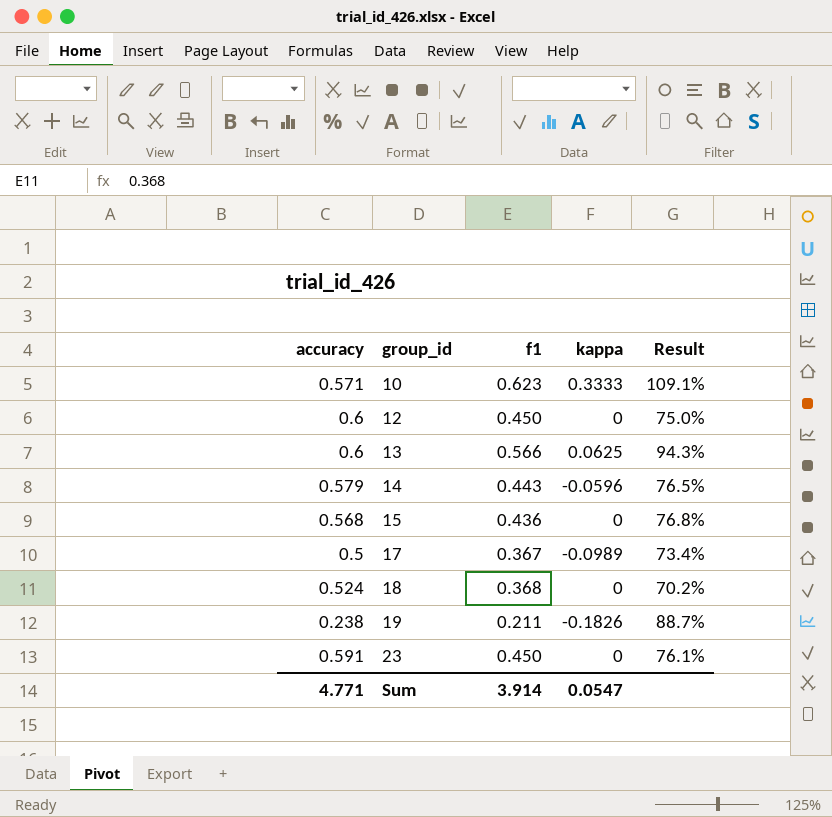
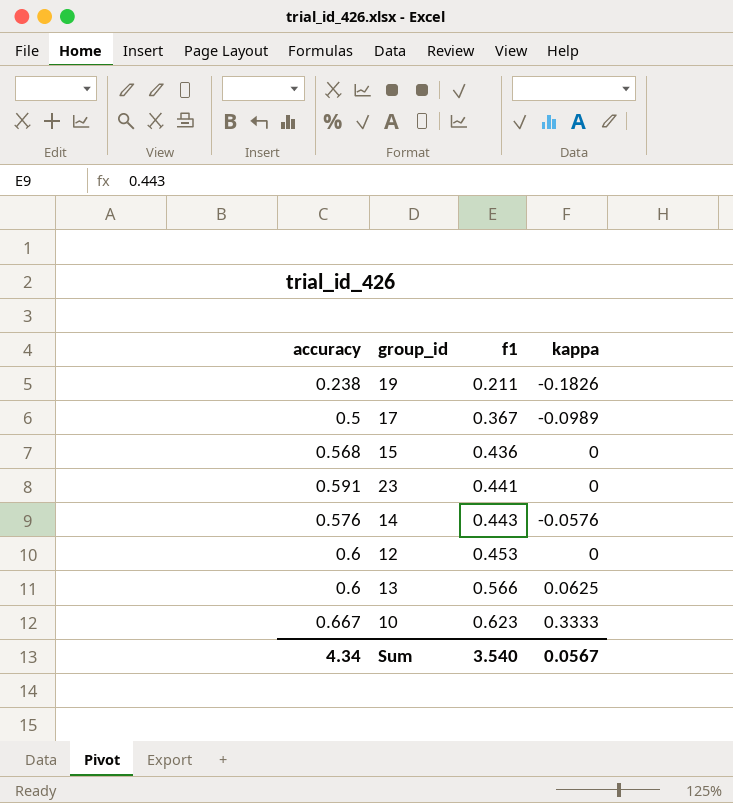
row order: group_id ascending -> f1 ascending
column Result | formula: [f1] / [accuracy] -> none
row 18: 0.524 | 0.368 | 0 | 70.2% -> none
23 | f1: 0.450 -> 0.441
14 | accuracy: 0.579 -> 0.576
14 | kappa: -0.0596 -> -0.0576
12 | f1: 0.450 -> 0.453
10 | accuracy: 0.571 -> 0.667
Sum | accuracy: 4.771 -> 4.34
Sum | f1: 3.914 -> 3.540
Sum | kappa: 0.0547 -> 0.0567

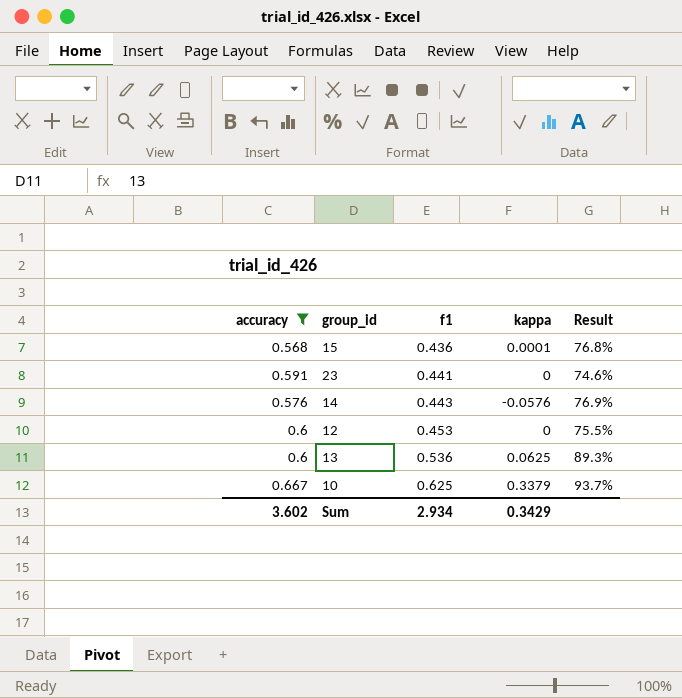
filter: none -> accuracy >= 0.568
column Result | formula: none -> [f1] / [accuracy]
15 | kappa: 0 -> 0.0001
13 | f1: 0.566 -> 0.536
10 | f1: 0.623 -> 0.625
10 | kappa: 0.3333 -> 0.3379
Sum | accuracy: 4.34 -> 3.602
Sum | f1: 3.540 -> 2.934
Sum | kappa: 0.0567 -> 0.3429

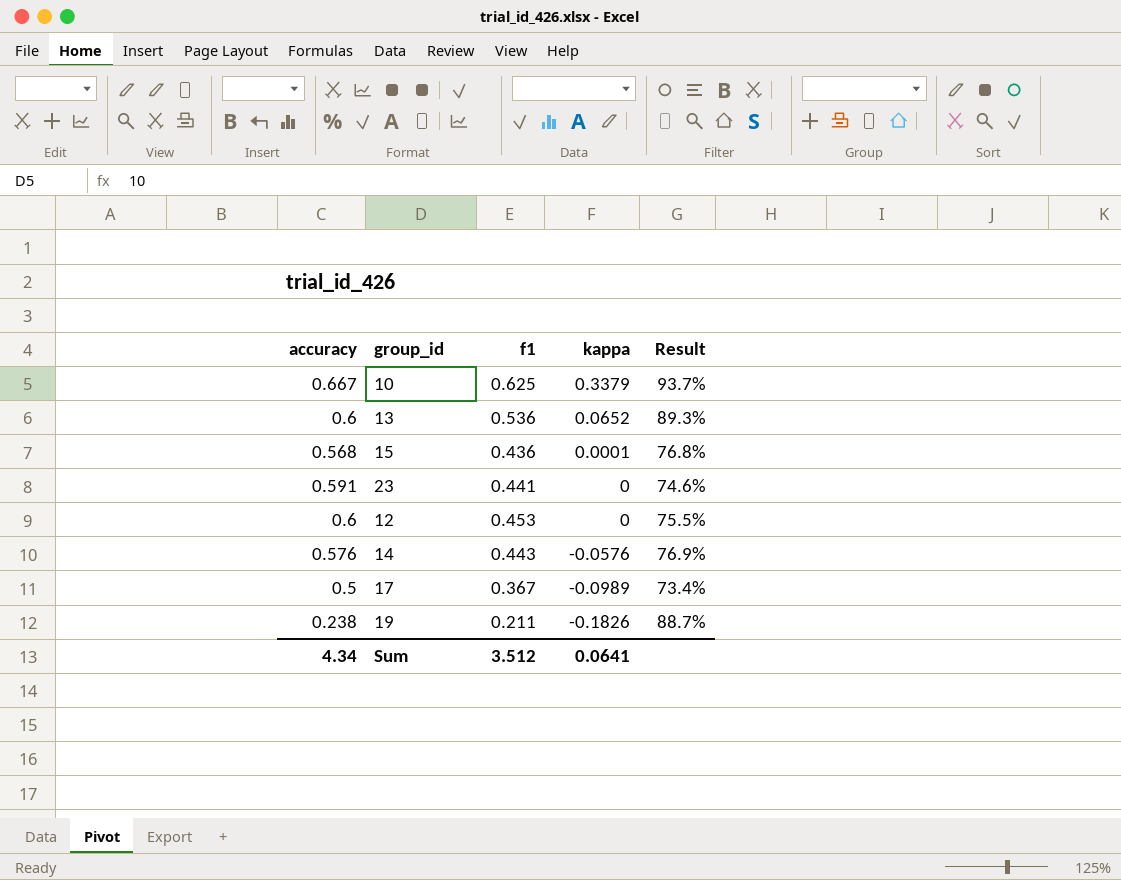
filter: accuracy >= 0.568 -> none
row order: f1 ascending -> kappa descending
13 | kappa: 0.0625 -> 0.0652
Sum | accuracy: 3.602 -> 4.34
Sum | f1: 2.934 -> 3.512
Sum | kappa: 0.3429 -> 0.0641

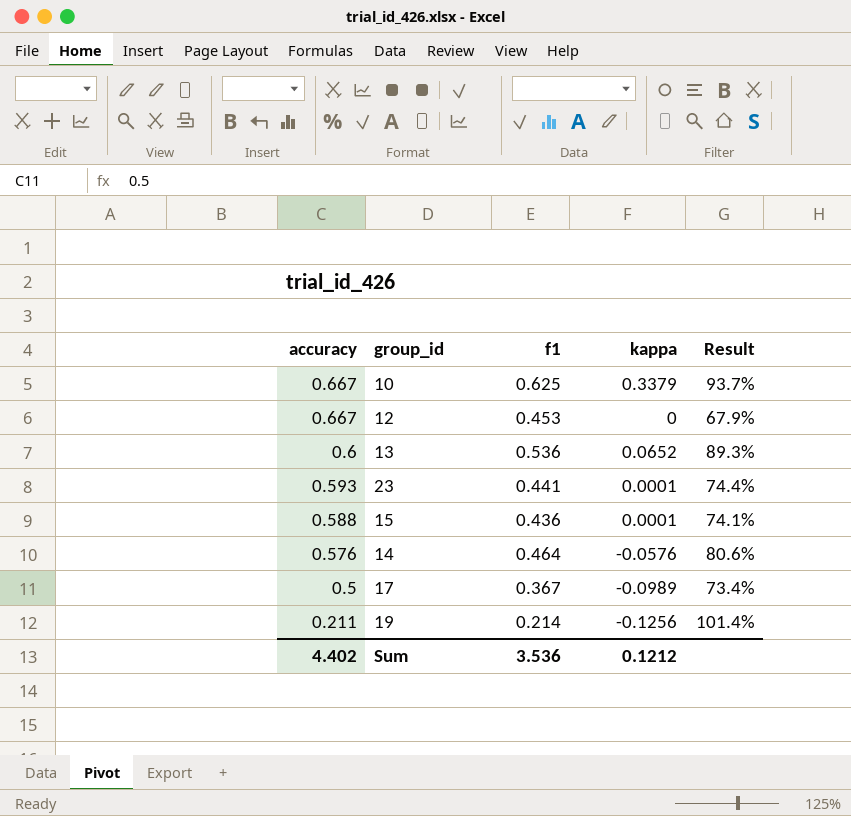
row order: kappa descending -> accuracy descending
12 | accuracy: 0.6 -> 0.667
12 | Result: 75.5% -> 67.9%
23 | accuracy: 0.591 -> 0.593
23 | kappa: 0 -> 0.0001
23 | Result: 74.6% -> 74.4%
15 | accuracy: 0.568 -> 0.588
15 | Result: 76.8% -> 74.1%
14 | f1: 0.443 -> 0.464
14 | Result: 76.9% -> 80.6%
19 | accuracy: 0.238 -> 0.211
19 | f1: 0.211 -> 0.214
19 | kappa: -0.1826 -> -0.1256
19 | Result: 88.7% -> 101.4%
Sum | accuracy: 4.34 -> 4.402
Sum | f1: 3.512 -> 3.536
Sum | kappa: 0.0641 -> 0.1212

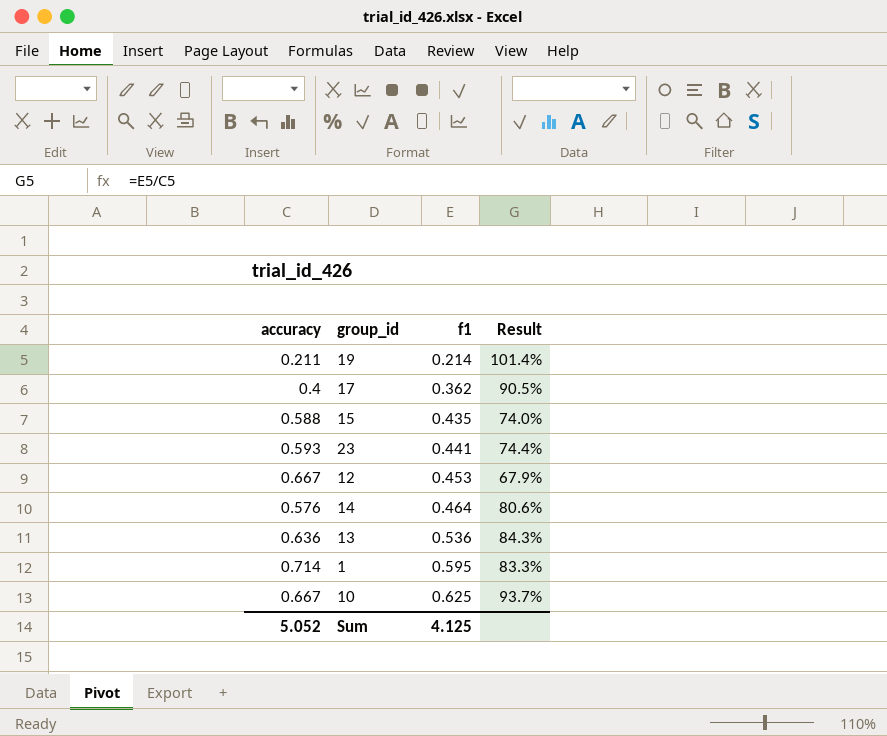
row order: accuracy descending -> f1 ascending
column kappa | position: 4 -> none
17 | accuracy: 0.5 -> 0.4
17 | f1: 0.367 -> 0.362
17 | Result: 73.4% -> 90.5%
15 | f1: 0.436 -> 0.435
15 | Result: 74.1% -> 74.0%
13 | accuracy: 0.6 -> 0.636
13 | Result: 89.3% -> 84.3%
row 1: none -> 0.714 | 0.595 | 83.3%
Sum | accuracy: 4.402 -> 5.052
Sum | f1: 3.536 -> 4.125

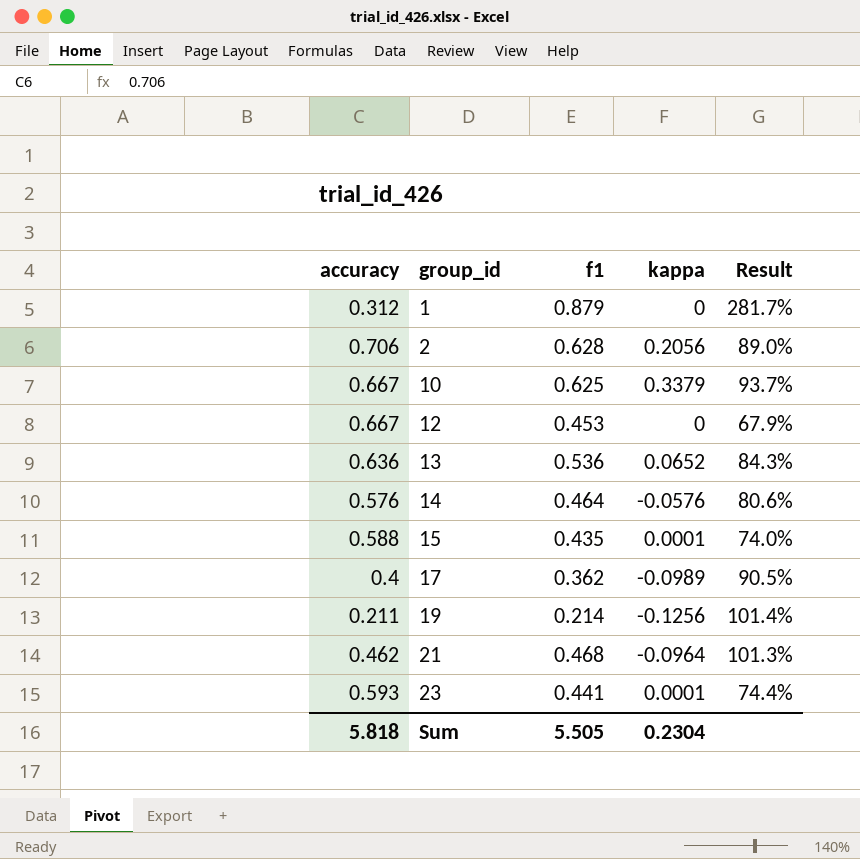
row order: f1 ascending -> group_id ascending
column kappa | position: none -> 4
1 | accuracy: 0.714 -> 0.312
1 | f1: 0.595 -> 0.879
1 | Result: 83.3% -> 281.7%
row 2: none -> 0.706 | 0.628 | 0.2056 | 89.0%
row 21: none -> 0.462 | 0.468 | -0.0964 | 101.3%
Sum | accuracy: 5.052 -> 5.818
Sum | f1: 4.125 -> 5.505

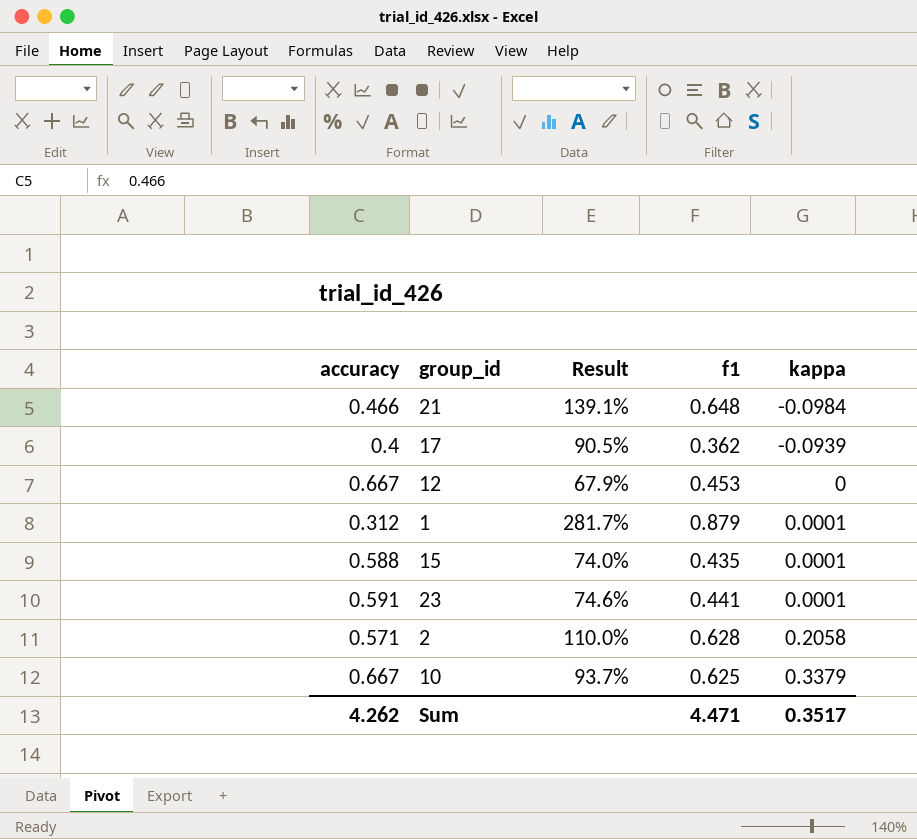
row order: group_id ascending -> kappa ascending
column Result | position: 5 -> 3
row 13: 0.636 | 0.536 | 0.0652 | 84.3% -> none
row 14: 0.576 | 0.464 | -0.0576 | 80.6% -> none
row 19: 0.211 | 0.214 | -0.1256 | 101.4% -> none
21 | accuracy: 0.462 -> 0.466
21 | Result: 101.3% -> 139.1%
21 | f1: 0.468 -> 0.648
21 | kappa: -0.0964 -> -0.0984
17 | kappa: -0.0989 -> -0.0939
1 | kappa: 0 -> 0.0001
23 | accuracy: 0.593 -> 0.591
23 | Result: 74.4% -> 74.6%
2 | accuracy: 0.706 -> 0.571
2 | Result: 89.0% -> 110.0%
2 | kappa: 0.2056 -> 0.2058
Sum | accuracy: 5.818 -> 4.262
Sum | f1: 5.505 -> 4.471
Sum | kappa: 0.2304 -> 0.3517

